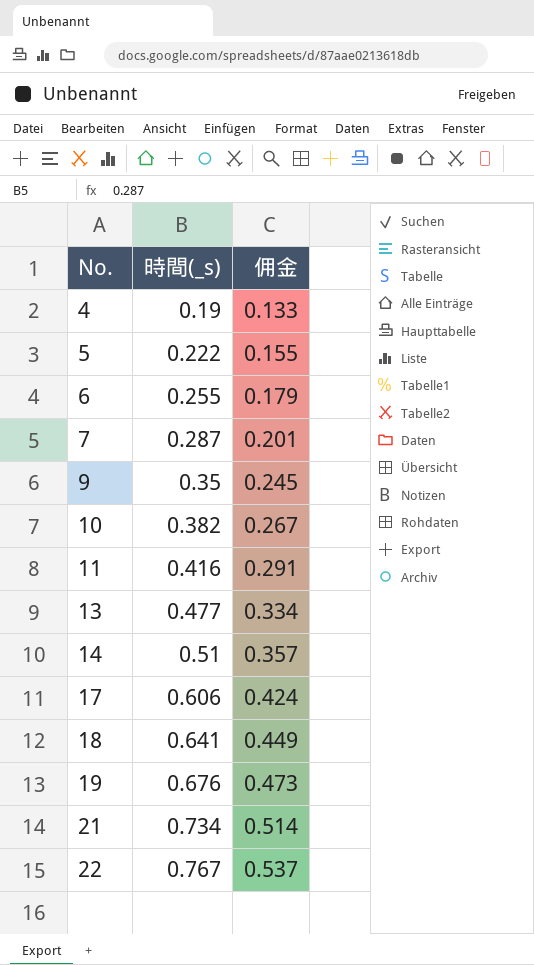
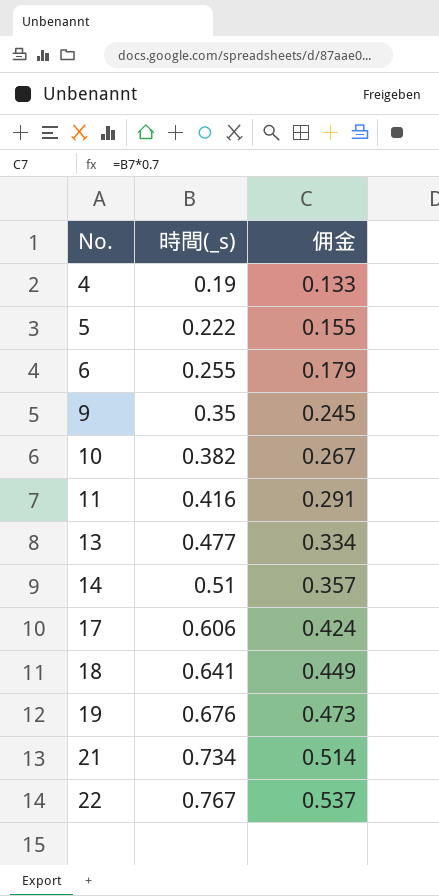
row 7: 0.287 | 0.201 -> none

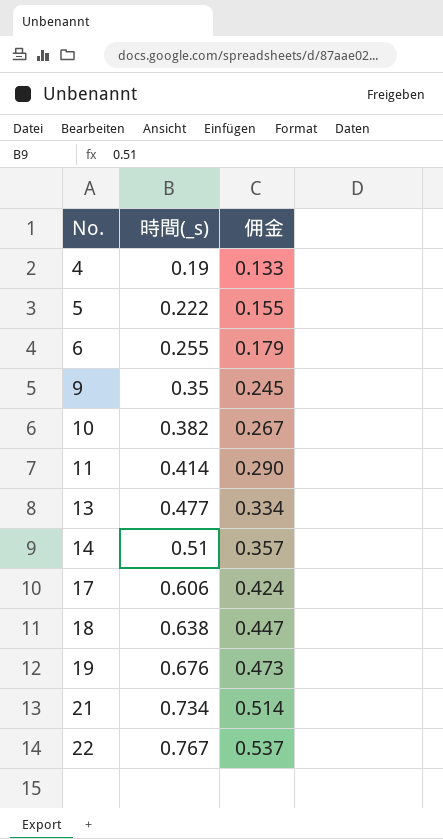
11 | 時間(_s): 0.416 -> 0.414
11 | 佣金: 0.291 -> 0.290
18 | 時間(_s): 0.641 -> 0.638
18 | 佣金: 0.449 -> 0.447

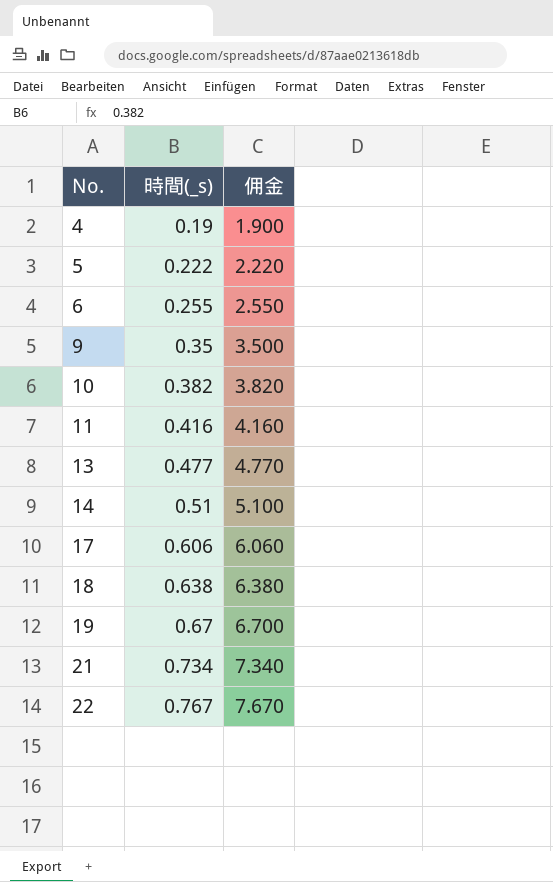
column 佣金 | formula: [時間(_s)] * 0.7 -> [時間(_s)] * 10
11 | 時間(_s): 0.414 -> 0.416
19 | 時間(_s): 0.676 -> 0.67

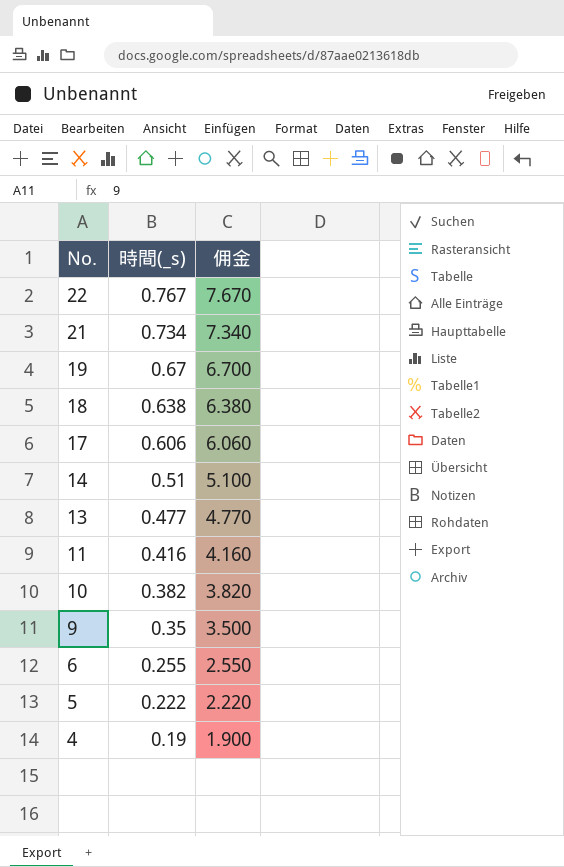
row order: No. ascending -> No. descending

